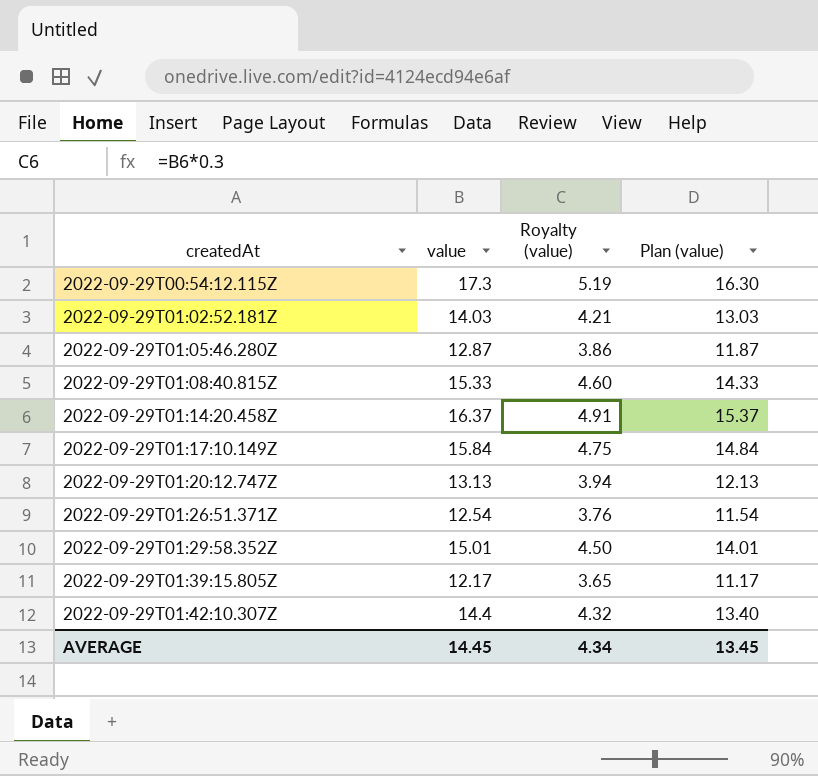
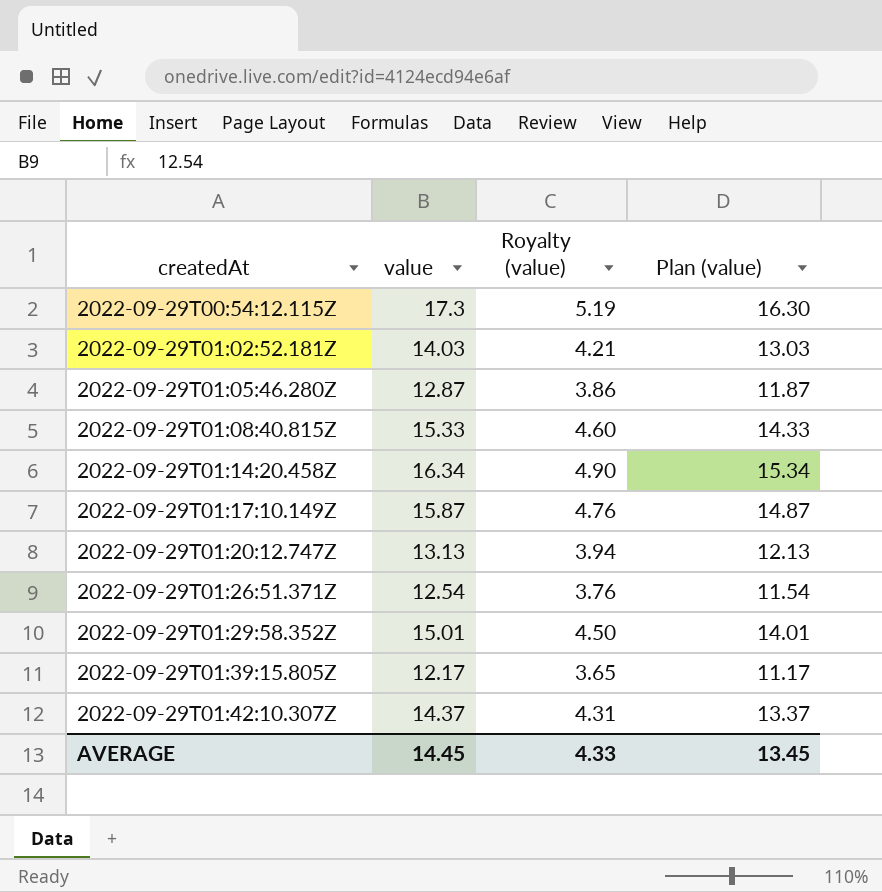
2022-09-29T01:14:20.458Z | value: 16.37 -> 16.34
2022-09-29T01:14:20.458Z | Royalty (value): 4.91 -> 4.90
2022-09-29T01:14:20.458Z | Plan (value): 15.37 -> 15.34
2022-09-29T01:17:10.149Z | value: 15.84 -> 15.87
2022-09-29T01:17:10.149Z | Royalty (value): 4.75 -> 4.76
2022-09-29T01:17:10.149Z | Plan (value): 14.84 -> 14.87
2022-09-29T01:42:10.307Z | value: 14.4 -> 14.37
2022-09-29T01:42:10.307Z | Royalty (value): 4.32 -> 4.31
2022-09-29T01:42:10.307Z | Plan (value): 13.40 -> 13.37
AVERAGE | Royalty (value): 4.34 -> 4.33

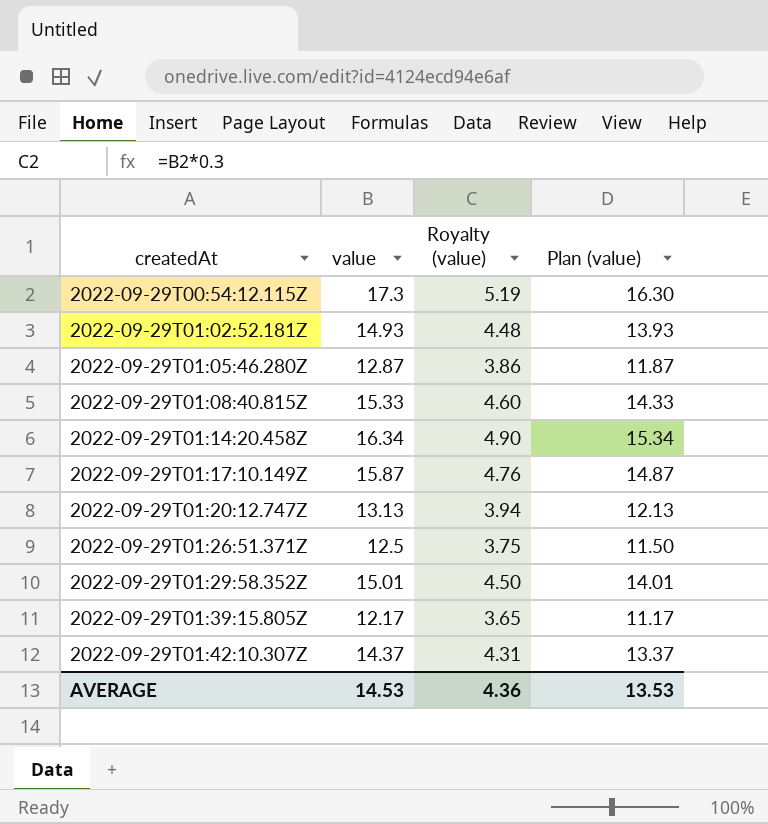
2022-09-29T01:02:52.181Z | value: 14.03 -> 14.93
2022-09-29T01:02:52.181Z | Royalty (value): 4.21 -> 4.48
2022-09-29T01:02:52.181Z | Plan (value): 13.03 -> 13.93
2022-09-29T01:26:51.371Z | value: 12.54 -> 12.5
2022-09-29T01:26:51.371Z | Royalty (value): 3.76 -> 3.75
2022-09-29T01:26:51.371Z | Plan (value): 11.54 -> 11.50
AVERAGE | value: 14.45 -> 14.53
AVERAGE | Royalty (value): 4.33 -> 4.36
AVERAGE | Plan (value): 13.45 -> 13.53

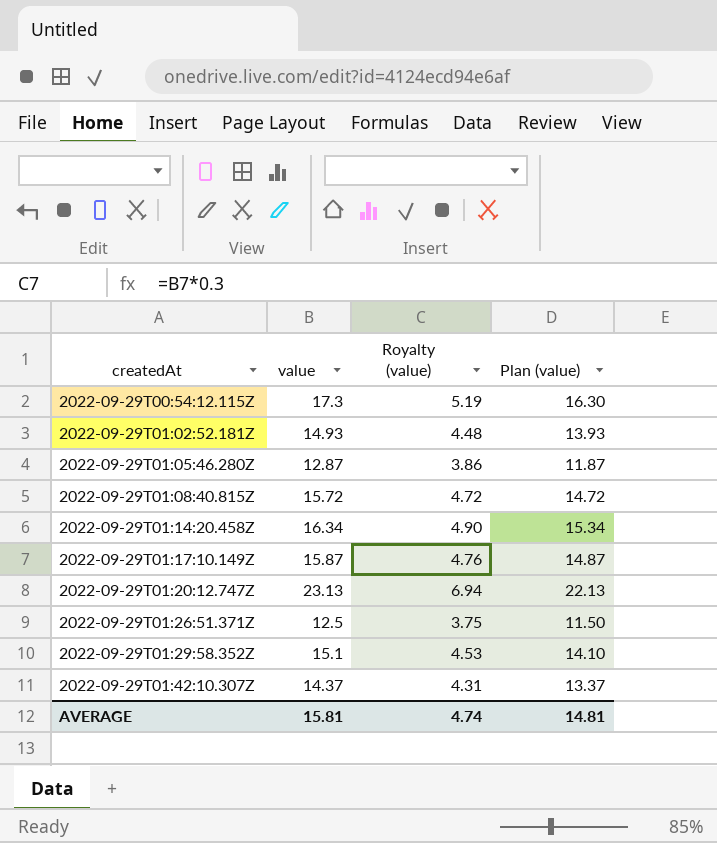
row 2022-09-29T01:39:15.805Z: 12.17 | 3.65 | 11.17 -> none
2022-09-29T01:08:40.815Z | value: 15.33 -> 15.72
2022-09-29T01:08:40.815Z | Royalty (value): 4.60 -> 4.72
2022-09-29T01:08:40.815Z | Plan (value): 14.33 -> 14.72
2022-09-29T01:20:12.747Z | value: 13.13 -> 23.13
2022-09-29T01:20:12.747Z | Royalty (value): 3.94 -> 6.94
2022-09-29T01:20:12.747Z | Plan (value): 12.13 -> 22.13
2022-09-29T01:29:58.352Z | value: 15.01 -> 15.1
2022-09-29T01:29:58.352Z | Royalty (value): 4.50 -> 4.53
2022-09-29T01:29:58.352Z | Plan (value): 14.01 -> 14.10
AVERAGE | value: 14.53 -> 15.81
AVERAGE | Royalty (value): 4.36 -> 4.74
AVERAGE | Plan (value): 13.53 -> 14.81

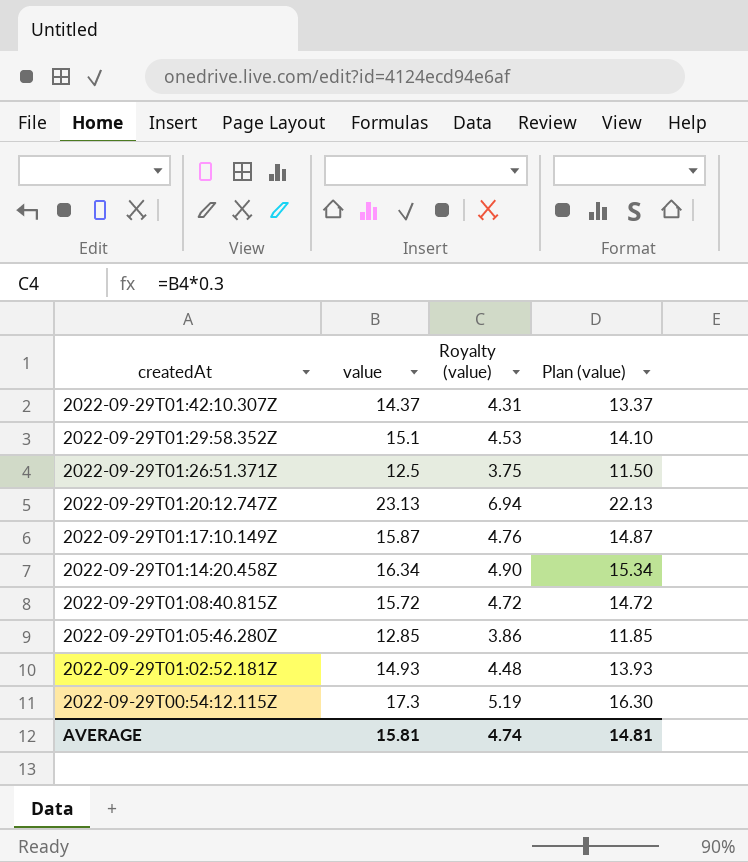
row order: createdAt ascending -> createdAt descending
2022-09-29T01:05:46.280Z | value: 12.87 -> 12.85
2022-09-29T01:05:46.280Z | Plan (value): 11.87 -> 11.85

